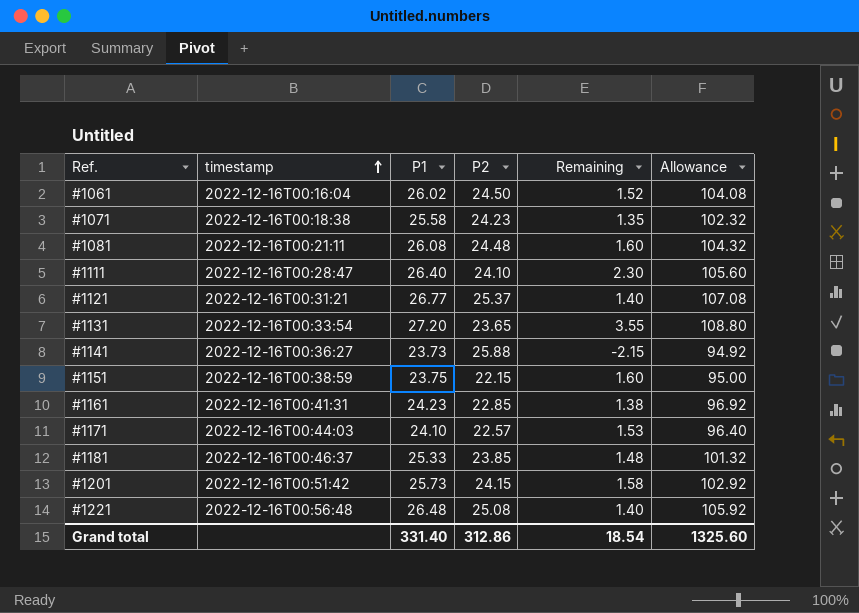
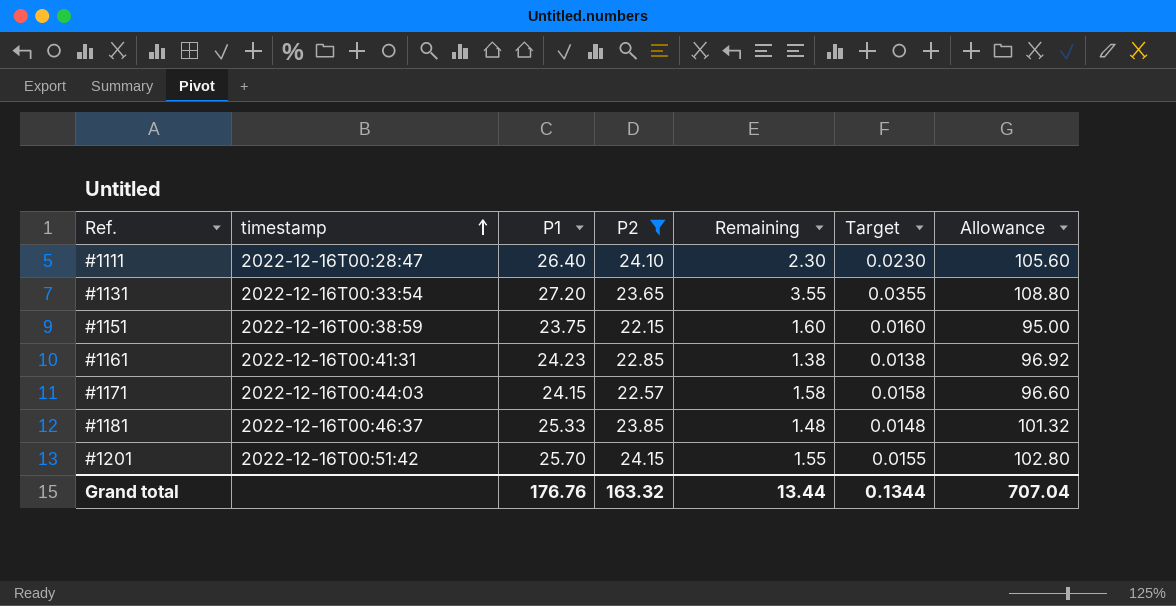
filter: none -> P2 <= 24.15
column Target | formula: none -> [Remaining] * 0.01
#1171 | P1: 24.10 -> 24.15
#1171 | Remaining: 1.53 -> 1.58
#1171 | Allowance: 96.40 -> 96.60
#1201 | P1: 25.73 -> 25.70
#1201 | Remaining: 1.58 -> 1.55
#1201 | Allowance: 102.92 -> 102.80
Grand total | P1: 331.40 -> 176.76
Grand total | P2: 312.86 -> 163.32
Grand total | Remaining: 18.54 -> 13.44
Grand total | Allowance: 1325.60 -> 707.04

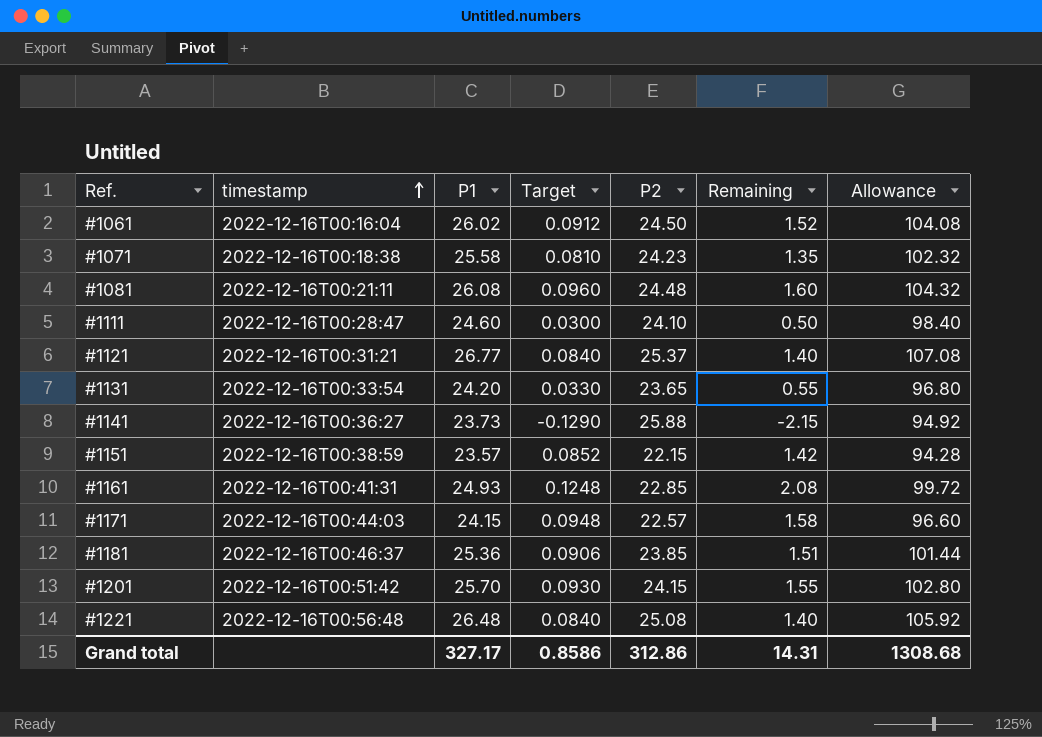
filter: P2 <= 24.15 -> none
column Target | formula: [Remaining] * 0.01 -> [Remaining] * 0.06
column Target | position: 6 -> 4
#1111 | P1: 26.40 -> 24.60
#1111 | Remaining: 2.30 -> 0.50
#1111 | Allowance: 105.60 -> 98.40
#1131 | P1: 27.20 -> 24.20
#1131 | Remaining: 3.55 -> 0.55
#1131 | Allowance: 108.80 -> 96.80
#1151 | P1: 23.75 -> 23.57
#1151 | Remaining: 1.60 -> 1.42
#1151 | Allowance: 95.00 -> 94.28
#1161 | P1: 24.23 -> 24.93
#1161 | Remaining: 1.38 -> 2.08
#1161 | Allowance: 96.92 -> 99.72
#1181 | P1: 25.33 -> 25.36
#1181 | Remaining: 1.48 -> 1.51
#1181 | Allowance: 101.32 -> 101.44
Grand total | P1: 176.76 -> 327.17
Grand total | Target: 0.1344 -> 0.8586
Grand total | P2: 163.32 -> 312.86
Grand total | Remaining: 13.44 -> 14.31
Grand total | Allowance: 707.04 -> 1308.68

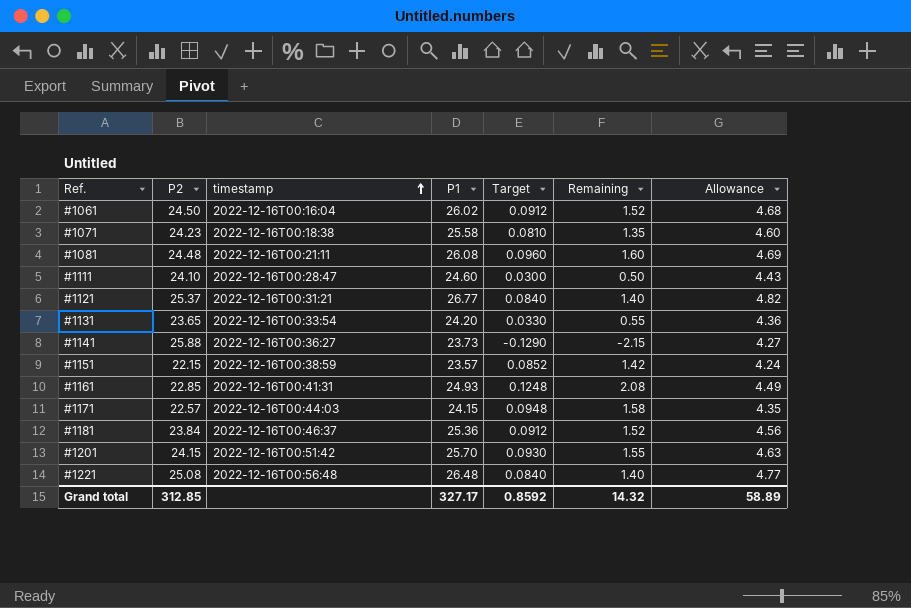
column P2 | position: 5 -> 2
column Allowance | formula: [P1] * 4 -> [P1] * 0.18
#1181 | P2: 23.85 -> 23.84
#1181 | Target: 0.0906 -> 0.0912
#1181 | Remaining: 1.51 -> 1.52
Grand total | P2: 312.86 -> 312.85
Grand total | Target: 0.8586 -> 0.8592
Grand total | Remaining: 14.31 -> 14.32
Grand total | Allowance: 1308.68 -> 58.89

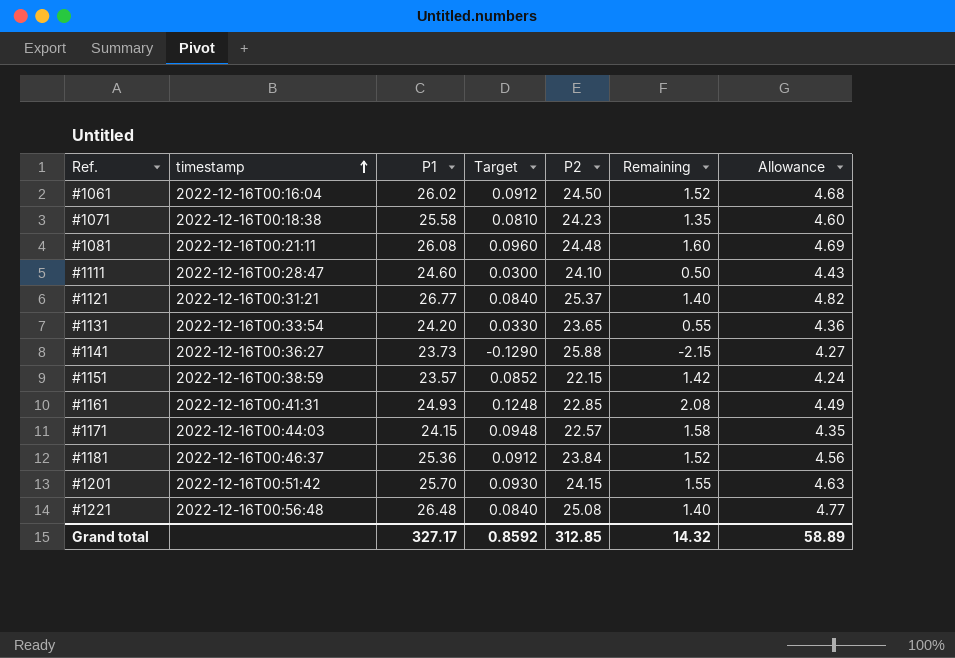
column P2 | position: 2 -> 5

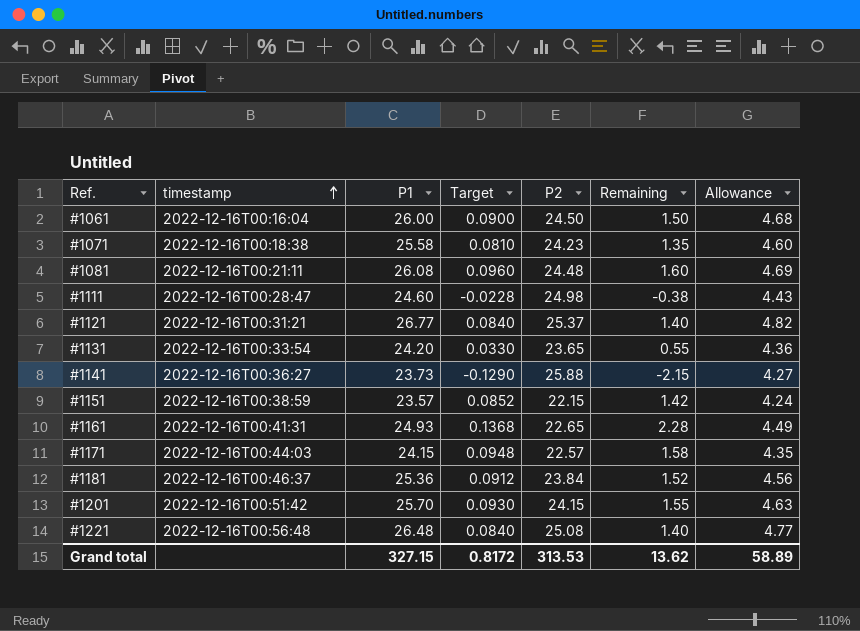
#1061 | P1: 26.02 -> 26.00
#1061 | Target: 0.0912 -> 0.0900
#1061 | Remaining: 1.52 -> 1.50
#1111 | Target: 0.0300 -> -0.0228
#1111 | P2: 24.10 -> 24.98
#1111 | Remaining: 0.50 -> -0.38
#1161 | Target: 0.1248 -> 0.1368
#1161 | P2: 22.85 -> 22.65
#1161 | Remaining: 2.08 -> 2.28
Grand total | P1: 327.17 -> 327.15
Grand total | Target: 0.8592 -> 0.8172
Grand total | P2: 312.85 -> 313.53
Grand total | Remaining: 14.32 -> 13.62

